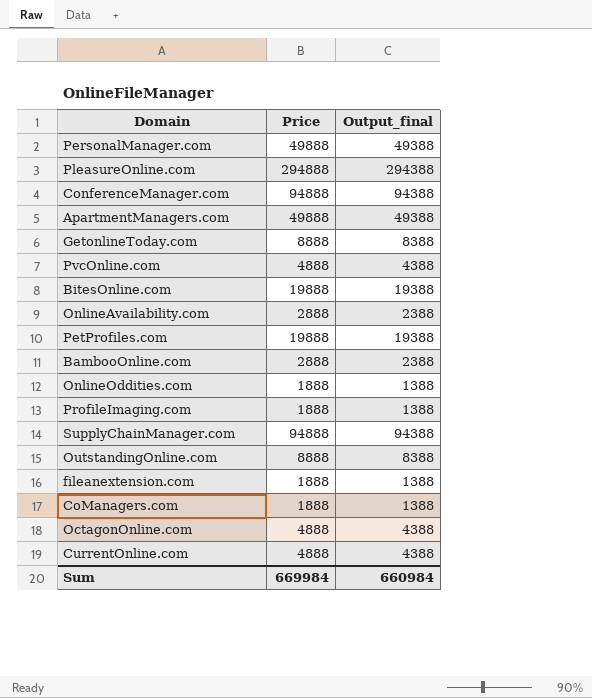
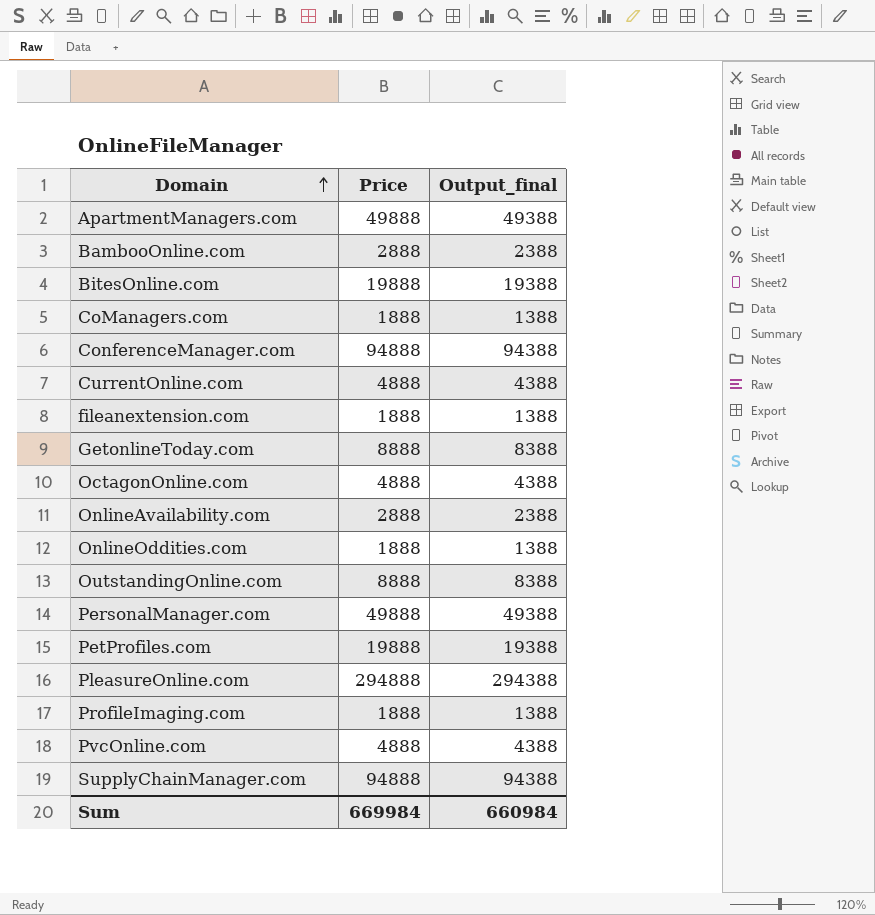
row order: none -> Domain ascending

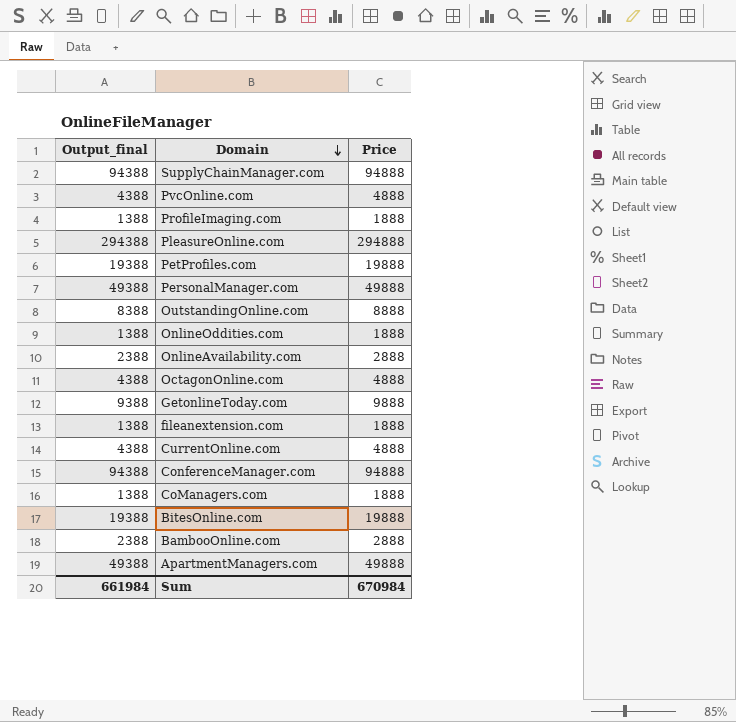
row order: Domain ascending -> Domain descending
column Output_final | position: 3 -> 1
GetonlineToday.com | Output_final: 8388 -> 9388
GetonlineToday.com | Price: 8888 -> 9888
Sum | Output_final: 660984 -> 661984
Sum | Price: 669984 -> 670984

